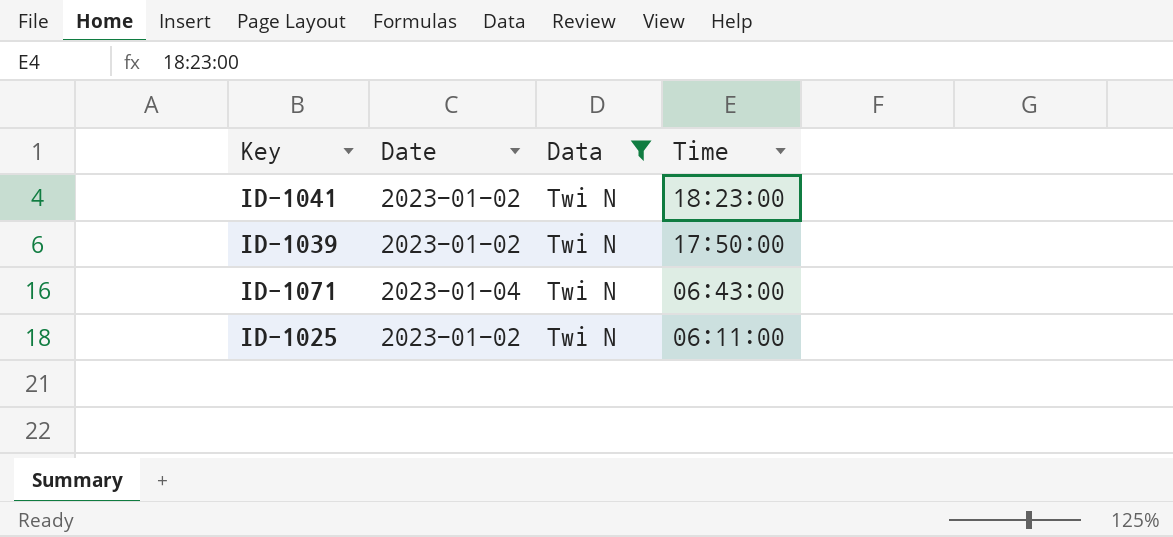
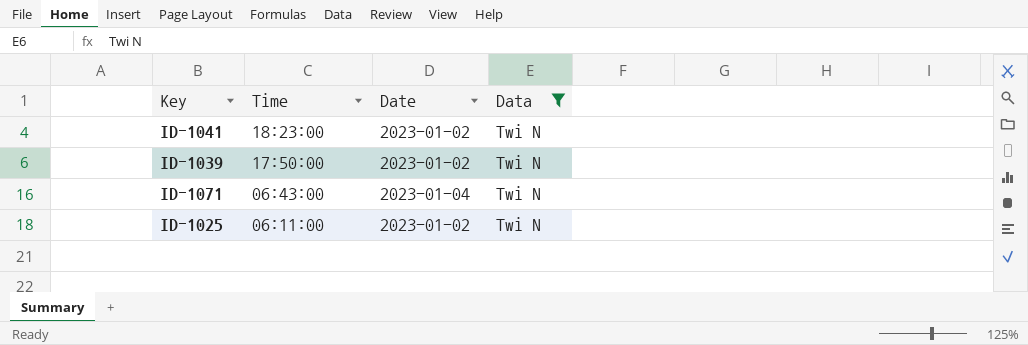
column Time | position: 4 -> 2

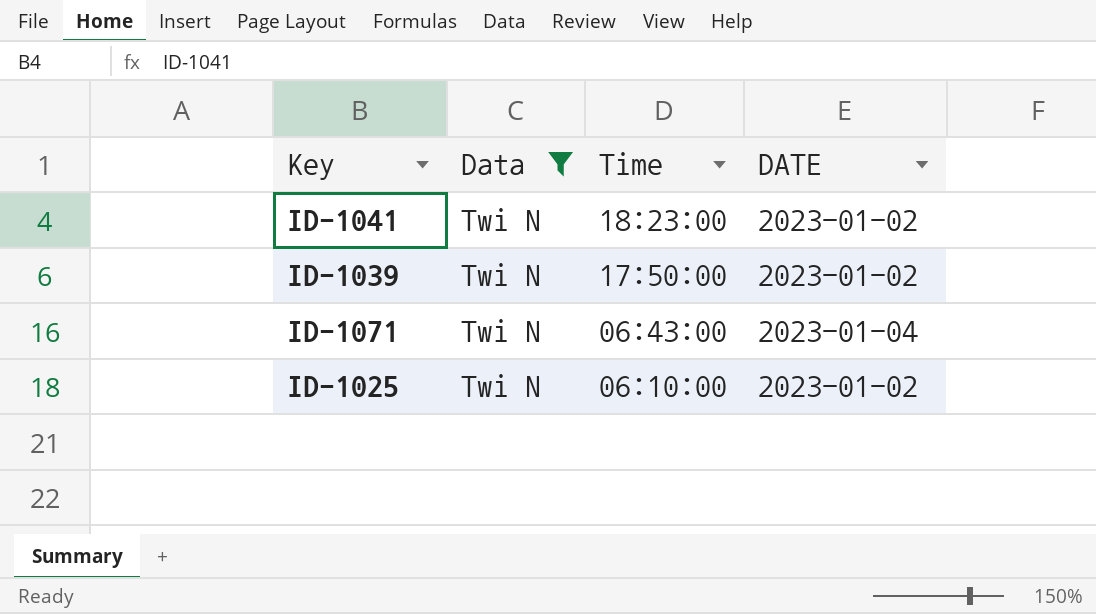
column Data | position: 4 -> 2
column name: Date -> DATE
ID-1025 | Time: 06:11:00 -> 06:10:00

